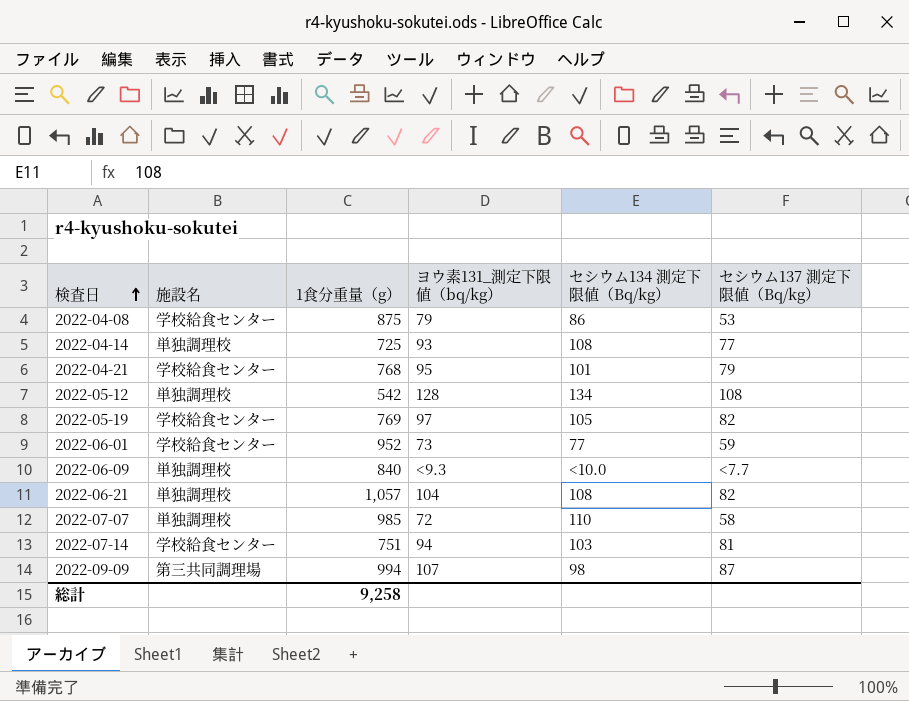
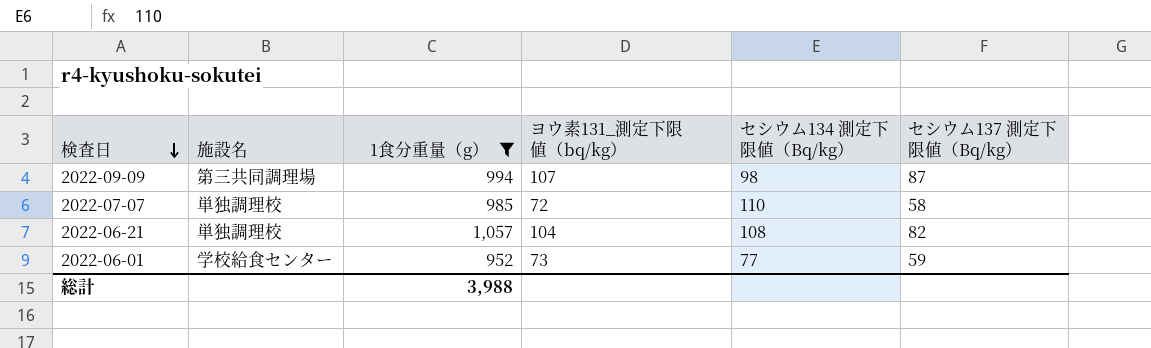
filter: none -> 1食分重量（g） >= 952
row order: 検査日 ascending -> 検査日 descending
総計 | 1食分重量（g）: 9,258 -> 3,988

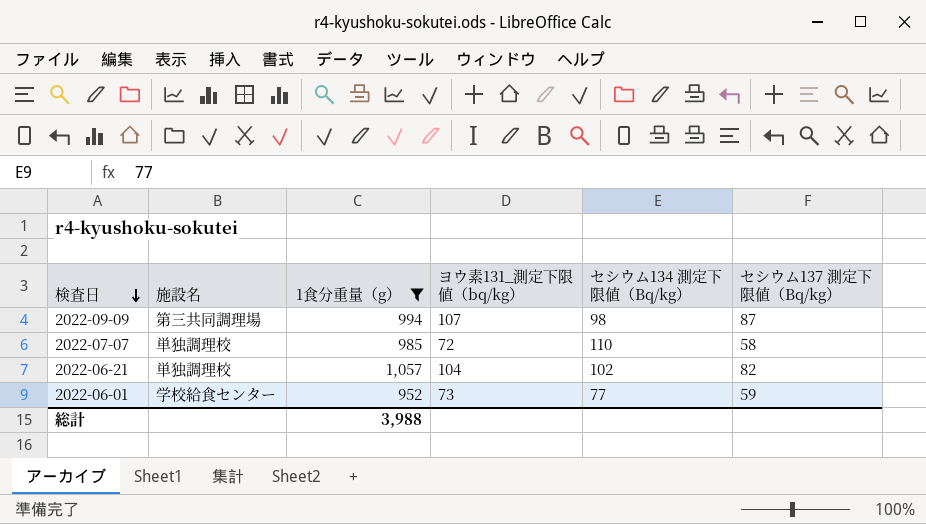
2022-06-21 | セシウム134 測定下限値（Bq/kg）: 108 -> 102

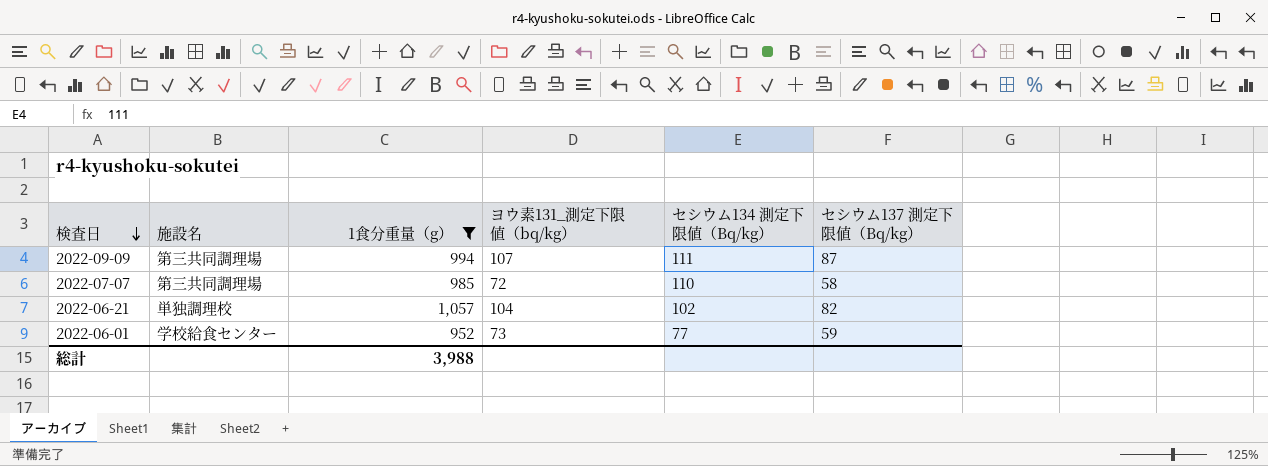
2022-09-09 | セシウム134 測定下限値（Bq/kg）: 98 -> 111
2022-07-07 | 施設名: 単独調理校 -> 第三共同調理場

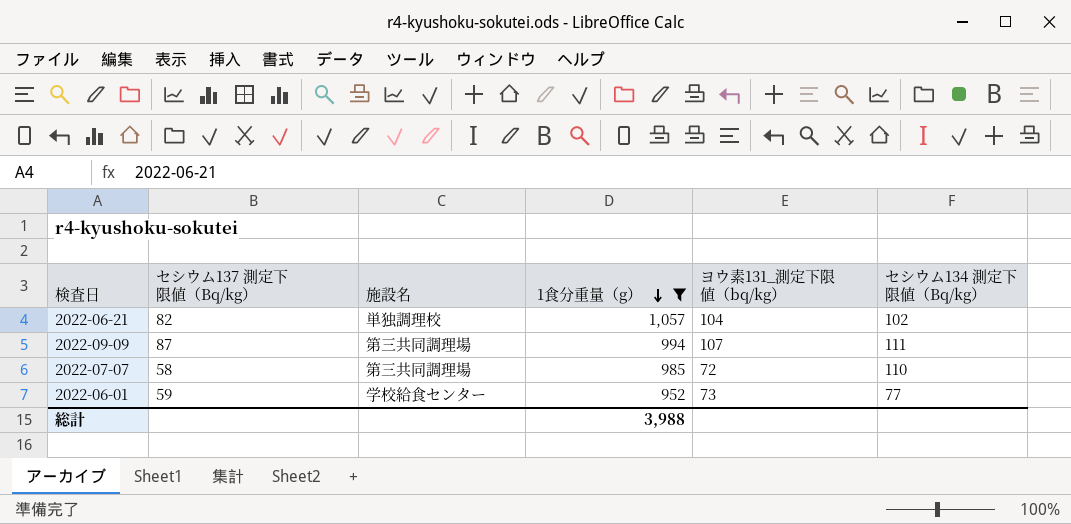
row order: 検査日 descending -> 1食分重量（g） descending
column セシウム137 測定下限値（Bq/kg） | position: 6 -> 2

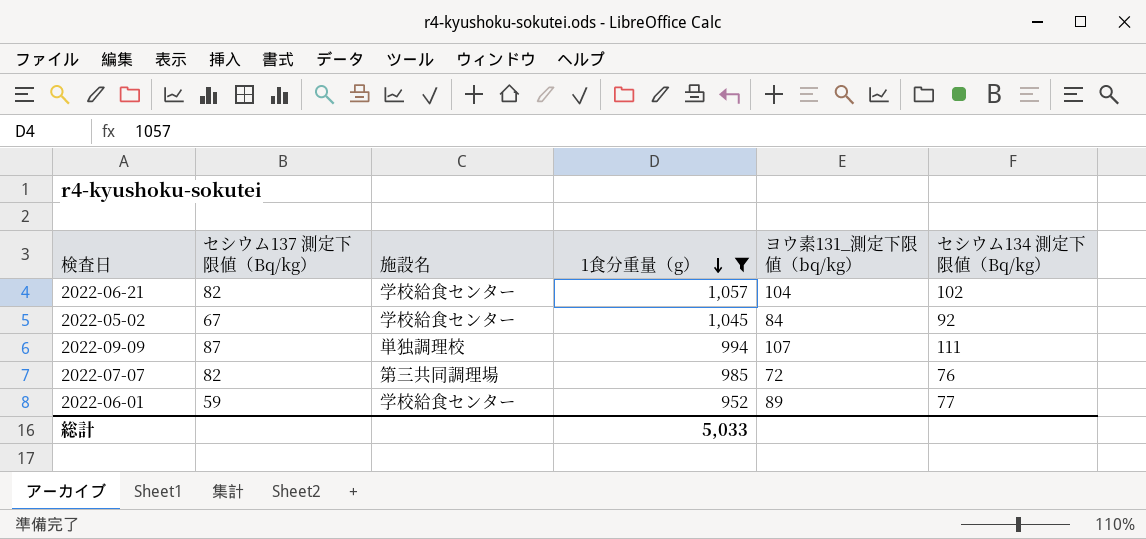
2022-06-21 | 施設名: 単独調理校 -> 学校給食センター
row 2022-05-02: none -> 67 | 学校給食センター | 1,045 | 84 | 92
2022-09-09 | 施設名: 第三共同調理場 -> 単独調理校
2022-07-07 | セシウム137 測定下限値（Bq/kg）: 58 -> 82
2022-07-07 | セシウム134 測定下限値（Bq/kg）: 110 -> 76
2022-06-01 | ヨウ素131_測定下限値（bq/kg）: 73 -> 89
総計 | 1食分重量（g）: 3,988 -> 5,033

